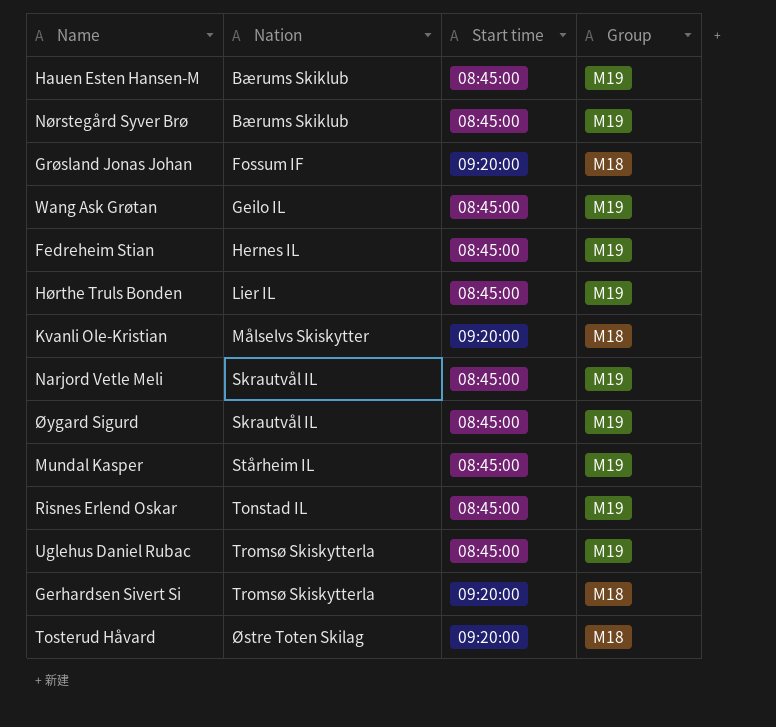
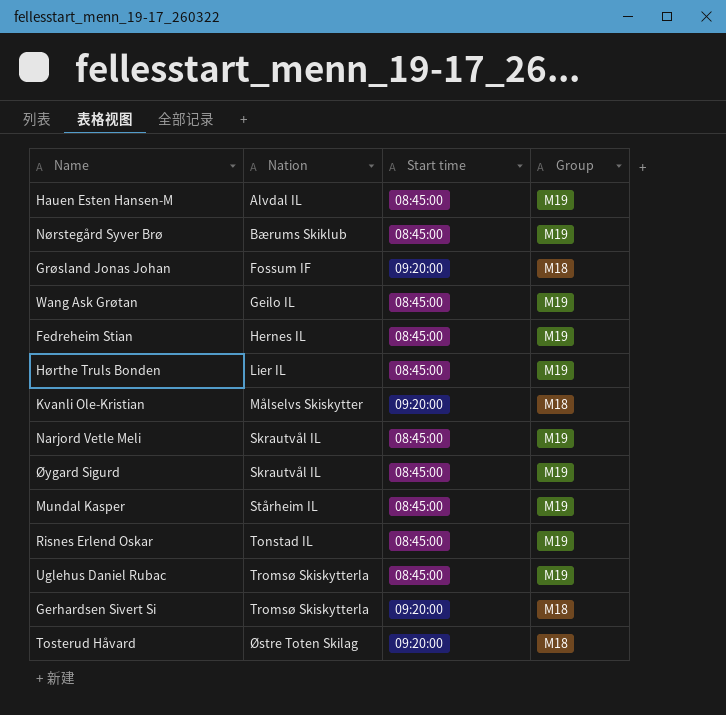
Hauen Esten Hansen-M | Nation: Bærums Skiklub -> Alvdal IL

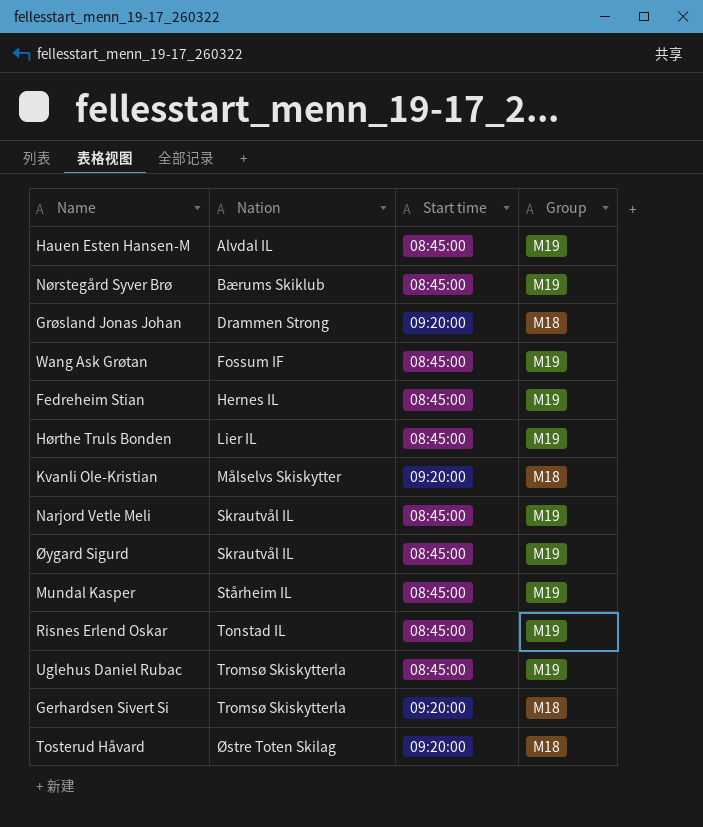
Grøsland Jonas Johan | Nation: Fossum IF -> Drammen Strong
Wang Ask Grøtan | Nation: Geilo IL -> Fossum IF

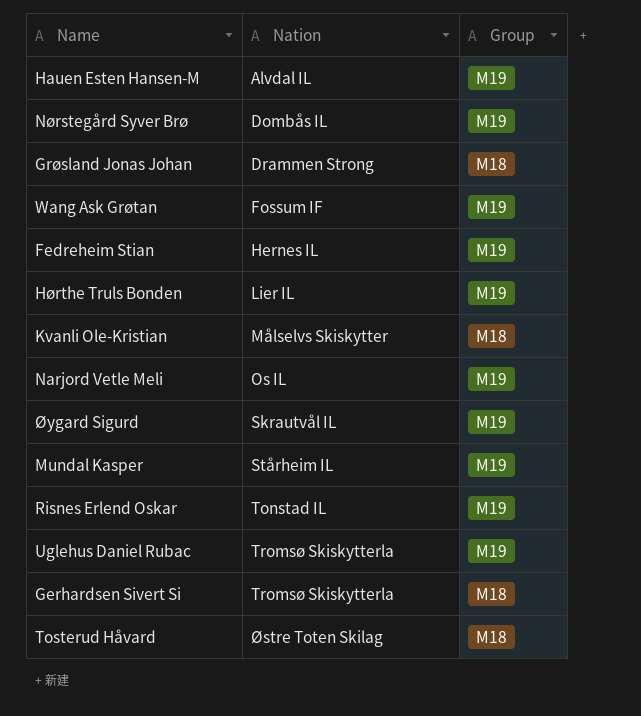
column Start time | position: 3 -> none
Nørstegård Syver Brø | Nation: Bærums Skiklub -> Dombås IL
Narjord Vetle Meli | Nation: Skrautvål IL -> Os IL

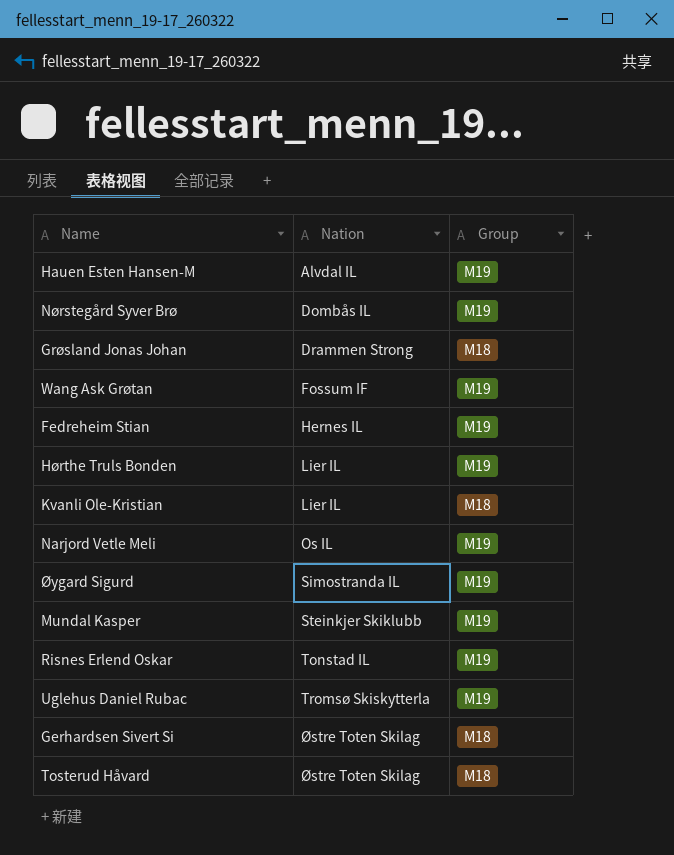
Kvanli Ole-Kristian | Nation: Målselvs Skiskytter -> Lier IL
Øygard Sigurd | Nation: Skrautvål IL -> Simostranda IL
Mundal Kasper | Nation: Stårheim IL -> Steinkjer Skiklubb
Gerhardsen Sivert Si | Nation: Tromsø Skiskytterla -> Østre Toten Skilag

